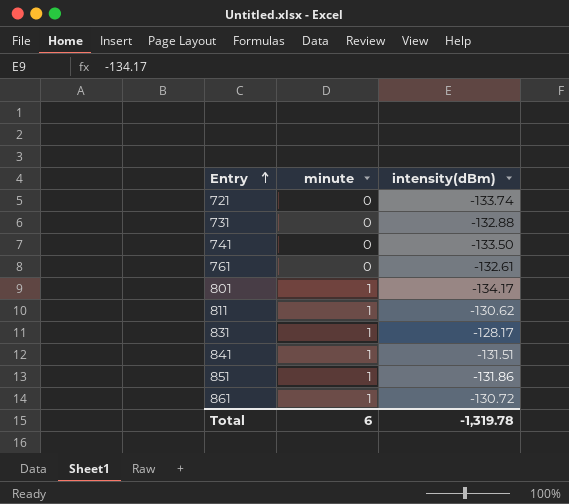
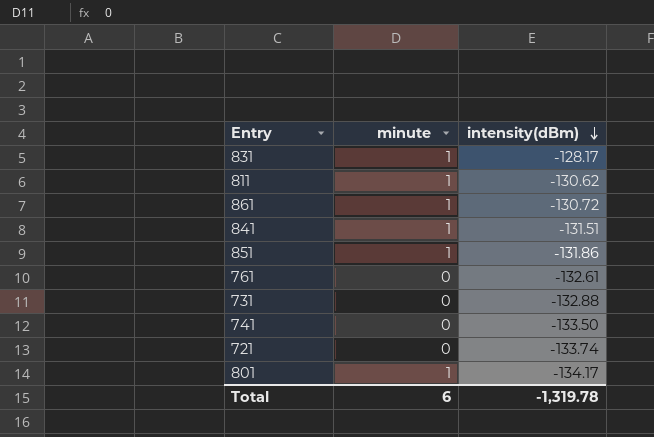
row order: Entry ascending -> intensity(dBm) descending

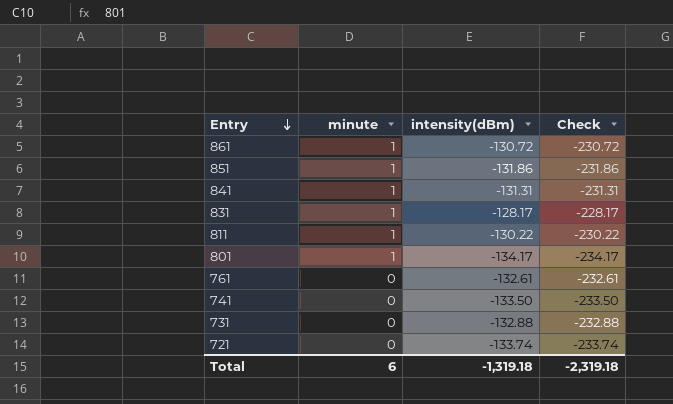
row order: intensity(dBm) descending -> Entry descending
column Check | formula: none -> [intensity(dBm)] - 100
841 | intensity(dBm): -131.51 -> -131.31
811 | intensity(dBm): -130.62 -> -130.22
Total | intensity(dBm): -1,319.78 -> -1,319.18

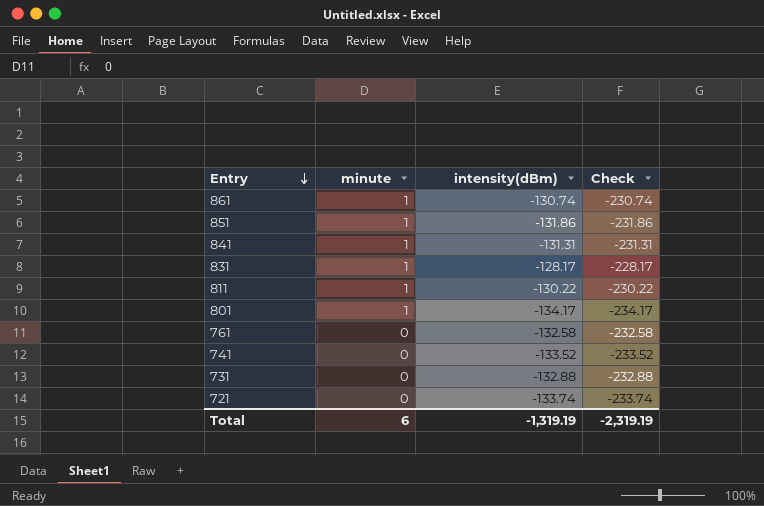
861 | intensity(dBm): -130.72 -> -130.74
861 | Check: -230.72 -> -230.74
761 | intensity(dBm): -132.61 -> -132.58
761 | Check: -232.61 -> -232.58
741 | intensity(dBm): -133.50 -> -133.52
741 | Check: -233.50 -> -233.52
Total | intensity(dBm): -1,319.18 -> -1,319.19
Total | Check: -2,319.18 -> -2,319.19

